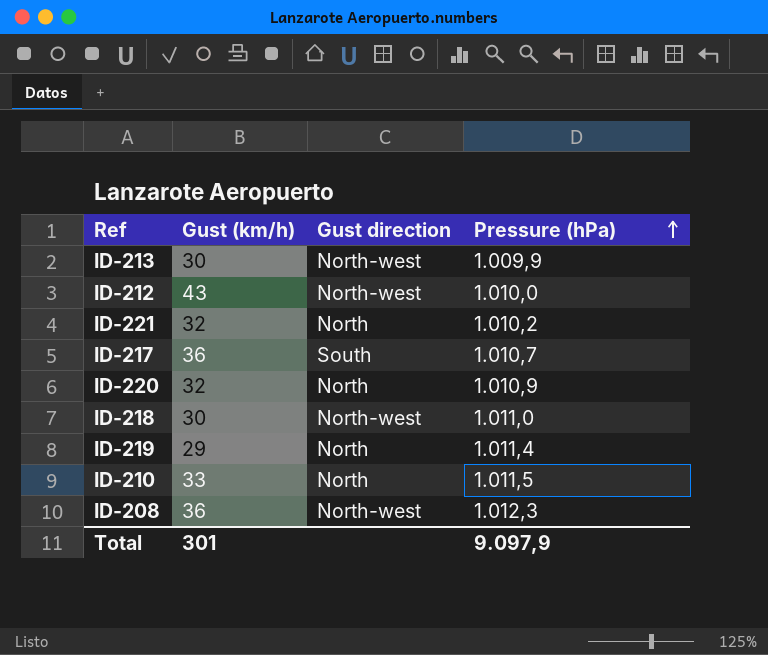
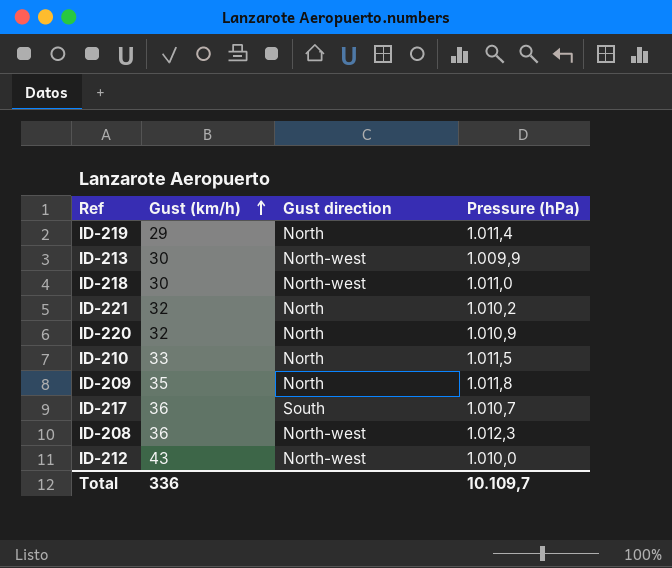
row order: Pressure (hPa) ascending -> Gust (km/h) ascending
row ID-209: none -> 35 | North | 1.011,8
Total | Gust (km/h): 301 -> 336
Total | Pressure (hPa): 9.097,9 -> 10.109,7

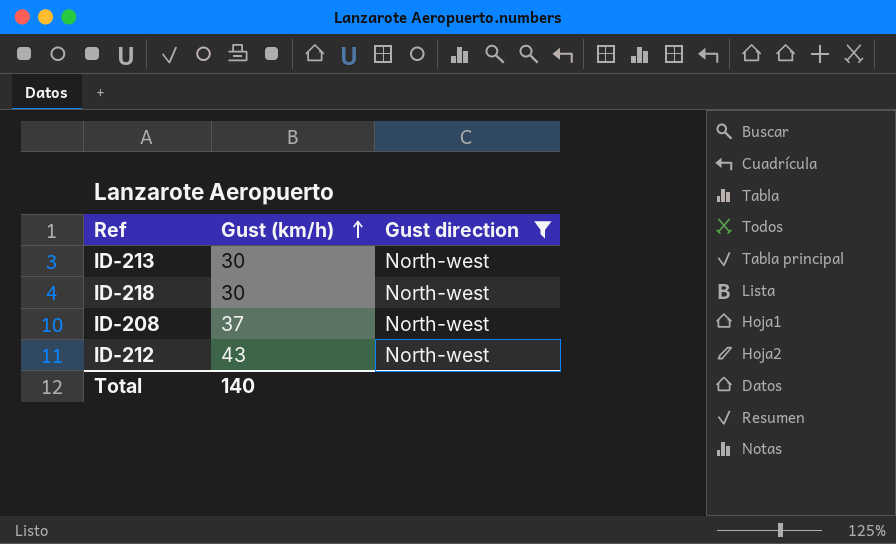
filter: none -> Gust direction = North-west
column Pressure (hPa) | position: 4 -> none
ID-208 | Gust (km/h): 36 -> 37
Total | Gust (km/h): 336 -> 140

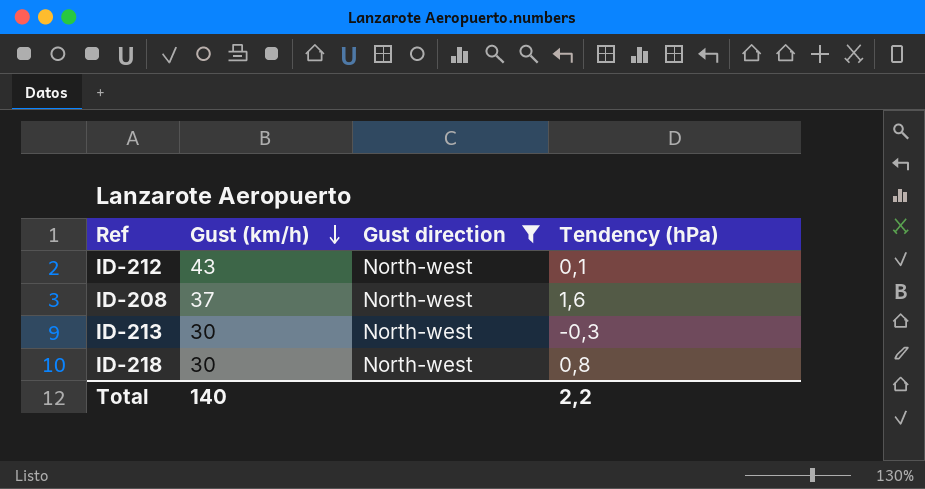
row order: Gust (km/h) ascending -> Gust (km/h) descending
column Tendency (hPa) | position: none -> 4

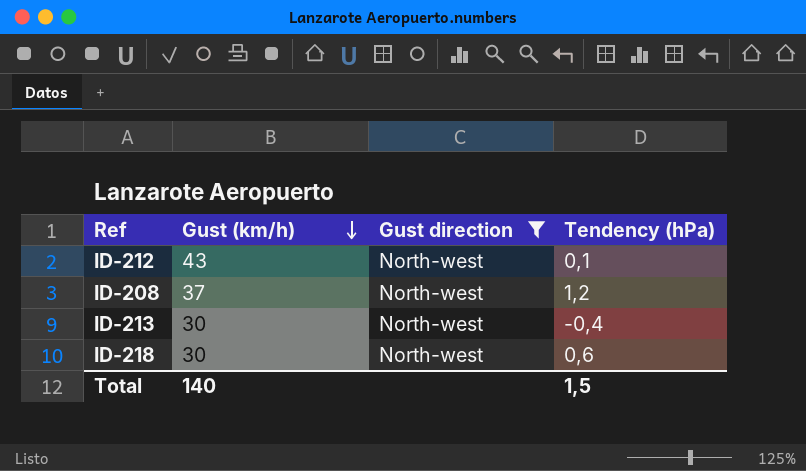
ID-208 | Tendency (hPa): 1,6 -> 1,2
ID-213 | Tendency (hPa): -0,3 -> -0,4
ID-218 | Tendency (hPa): 0,8 -> 0,6
Total | Tendency (hPa): 2,2 -> 1,5

